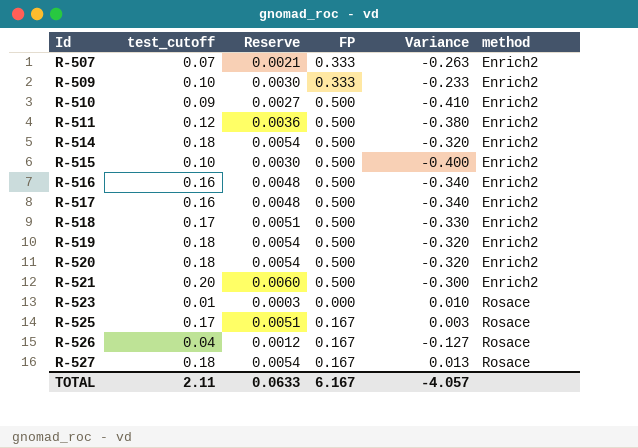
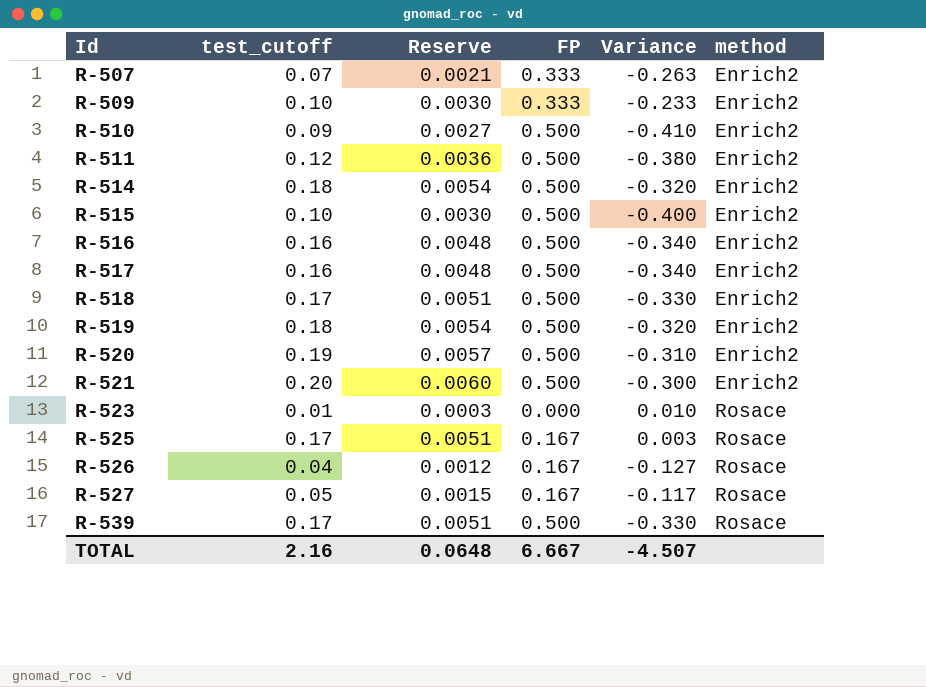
R-520 | test_cutoff: 0.18 -> 0.19
R-520 | Reserve: 0.0054 -> 0.0057
R-520 | Variance: -0.320 -> -0.310
R-527 | test_cutoff: 0.18 -> 0.05
R-527 | Reserve: 0.0054 -> 0.0015
R-527 | Variance: 0.013 -> -0.117
row R-539: none -> 0.17 | 0.0051 | 0.500 | -0.330 | Rosace
TOTAL | test_cutoff: 2.11 -> 2.16
TOTAL | Reserve: 0.0633 -> 0.0648
TOTAL | FP: 6.167 -> 6.667
TOTAL | Variance: -4.057 -> -4.507

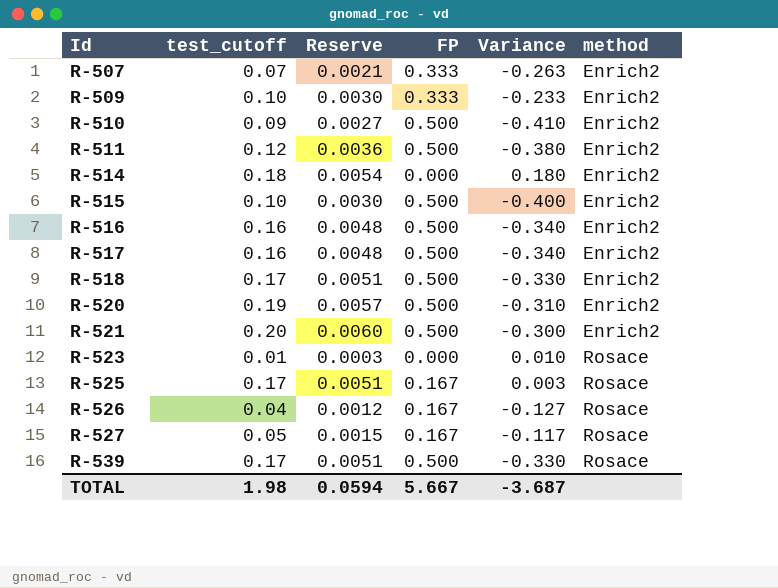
row R-519: 0.18 | 0.0054 | 0.500 | -0.320 | Enrich2 -> none
R-514 | FP: 0.500 -> 0.000
R-514 | Variance: -0.320 -> 0.180
TOTAL | test_cutoff: 2.16 -> 1.98
TOTAL | Reserve: 0.0648 -> 0.0594
TOTAL | FP: 6.667 -> 5.667
TOTAL | Variance: -4.507 -> -3.687

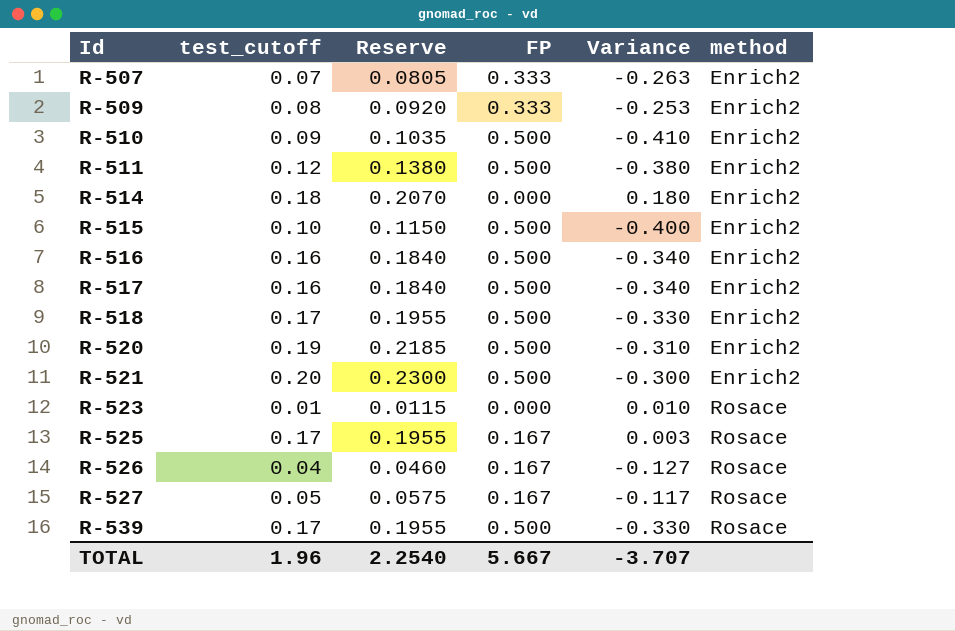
column Reserve | formula: [test_cutoff] * 0.03 -> [test_cutoff] * 1.15
R-509 | test_cutoff: 0.10 -> 0.08
R-509 | Variance: -0.233 -> -0.253
TOTAL | test_cutoff: 1.98 -> 1.96
TOTAL | Reserve: 0.0594 -> 2.2540
TOTAL | Variance: -3.687 -> -3.707

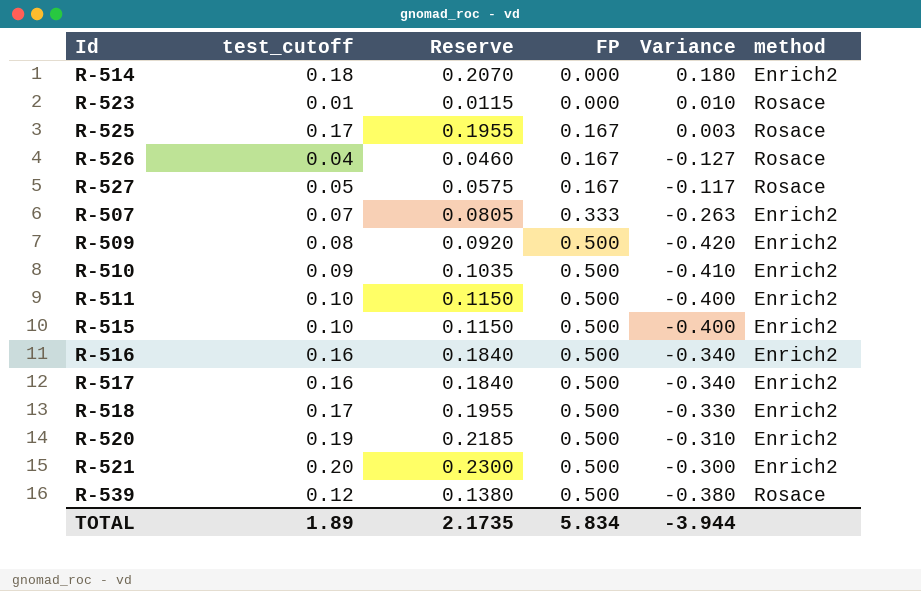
row order: Id ascending -> FP ascending
R-509 | FP: 0.333 -> 0.500
R-509 | Variance: -0.253 -> -0.420
R-511 | test_cutoff: 0.12 -> 0.10
R-511 | Reserve: 0.1380 -> 0.1150
R-511 | Variance: -0.380 -> -0.400
R-539 | test_cutoff: 0.17 -> 0.12
R-539 | Reserve: 0.1955 -> 0.1380
R-539 | Variance: -0.330 -> -0.380
TOTAL | test_cutoff: 1.96 -> 1.89
TOTAL | Reserve: 2.2540 -> 2.1735
TOTAL | FP: 5.667 -> 5.834
TOTAL | Variance: -3.707 -> -3.944

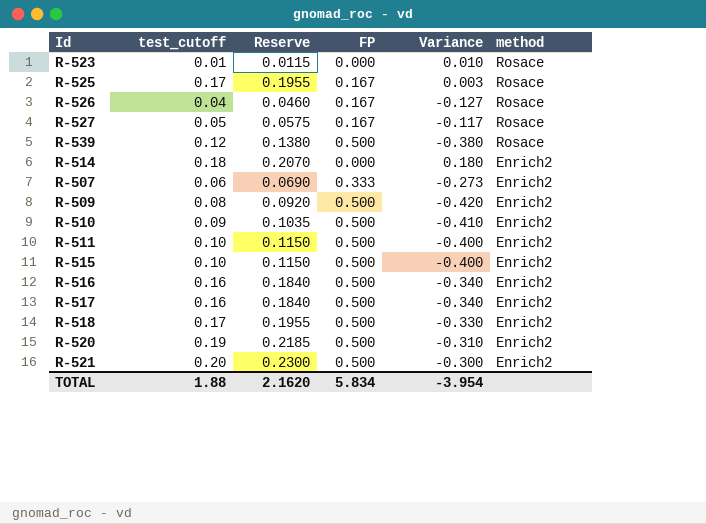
row order: FP ascending -> method descending
R-507 | test_cutoff: 0.07 -> 0.06
R-507 | Reserve: 0.0805 -> 0.0690
R-507 | Variance: -0.263 -> -0.273
TOTAL | test_cutoff: 1.89 -> 1.88
TOTAL | Reserve: 2.1735 -> 2.1620
TOTAL | Variance: -3.944 -> -3.954

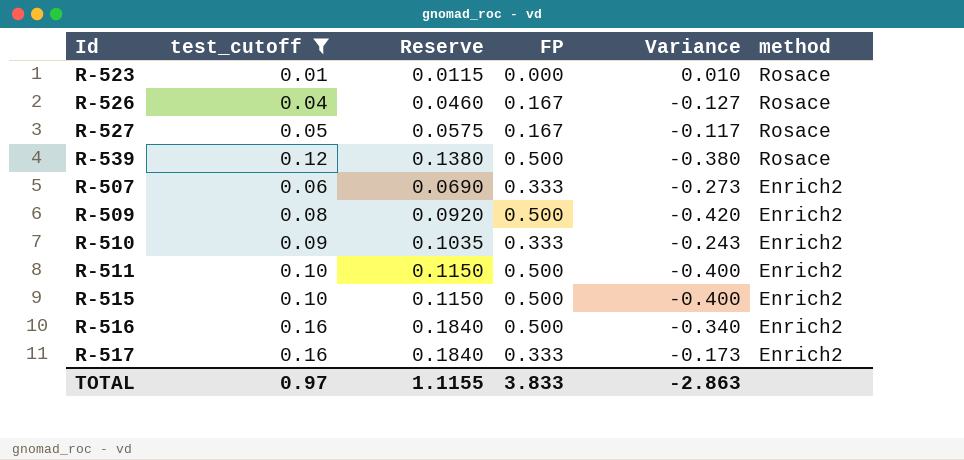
filter: none -> test_cutoff <= 0.16
R-510 | FP: 0.500 -> 0.333
R-510 | Variance: -0.410 -> -0.243
R-517 | FP: 0.500 -> 0.333
R-517 | Variance: -0.340 -> -0.173
TOTAL | test_cutoff: 1.88 -> 0.97
TOTAL | Reserve: 2.1620 -> 1.1155
TOTAL | FP: 5.834 -> 3.833
TOTAL | Variance: -3.954 -> -2.863

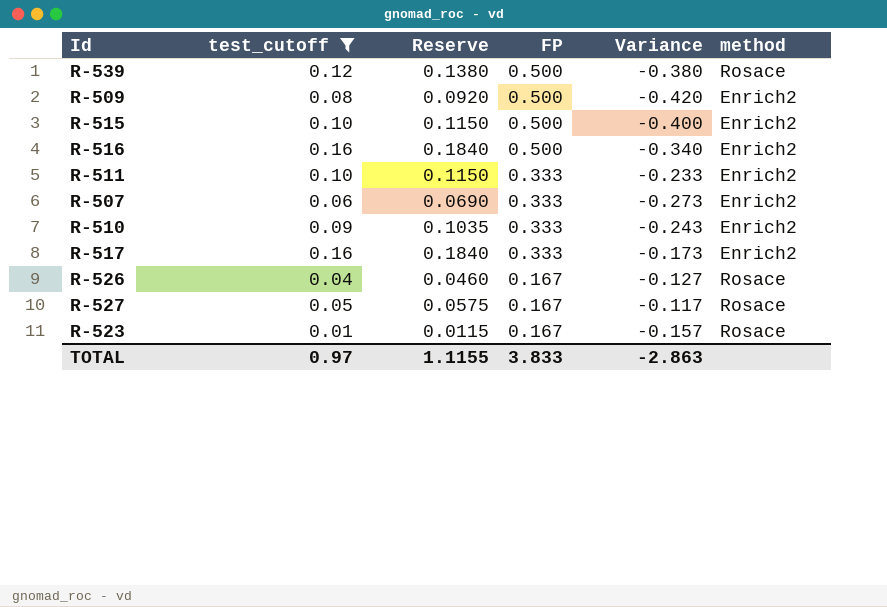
row order: method descending -> FP descending
R-511 | FP: 0.500 -> 0.333
R-511 | Variance: -0.400 -> -0.233
R-523 | FP: 0.000 -> 0.167
R-523 | Variance: 0.010 -> -0.157

